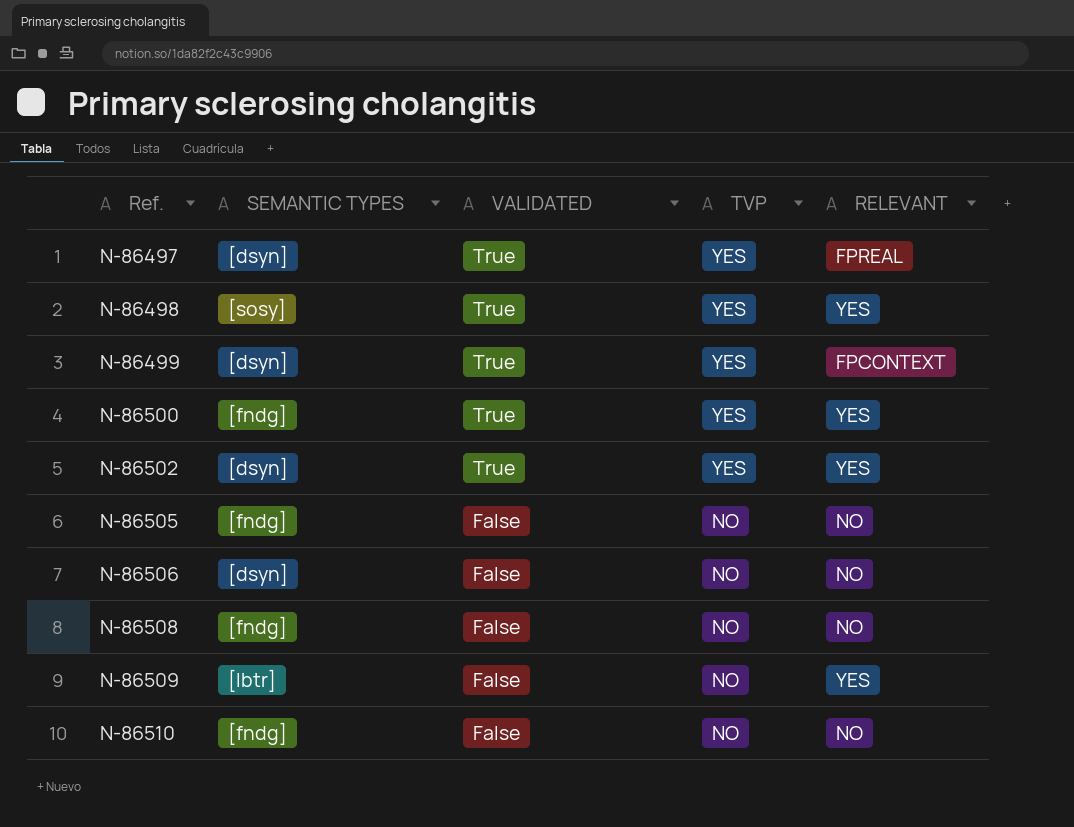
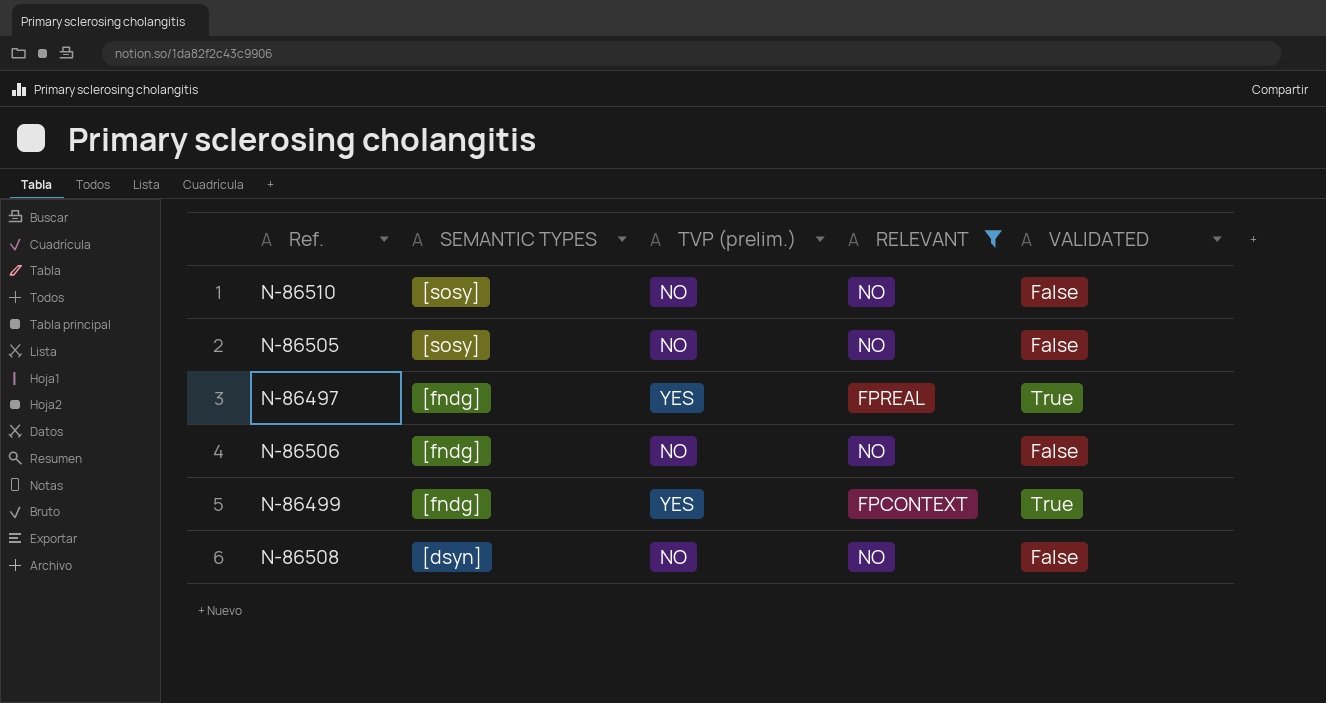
filter: none -> RELEVANT != YES
row order: Ref. ascending -> SEMANTIC TYPES descending
column name: TVP -> TVP (prelim.)
column VALIDATED | position: 3 -> 5
N-86510 | SEMANTIC TYPES: [fndg] -> [sosy]
N-86505 | SEMANTIC TYPES: [fndg] -> [sosy]
N-86497 | SEMANTIC TYPES: [dsyn] -> [fndg]
N-86506 | SEMANTIC TYPES: [dsyn] -> [fndg]
N-86499 | SEMANTIC TYPES: [dsyn] -> [fndg]
N-86508 | SEMANTIC TYPES: [fndg] -> [dsyn]

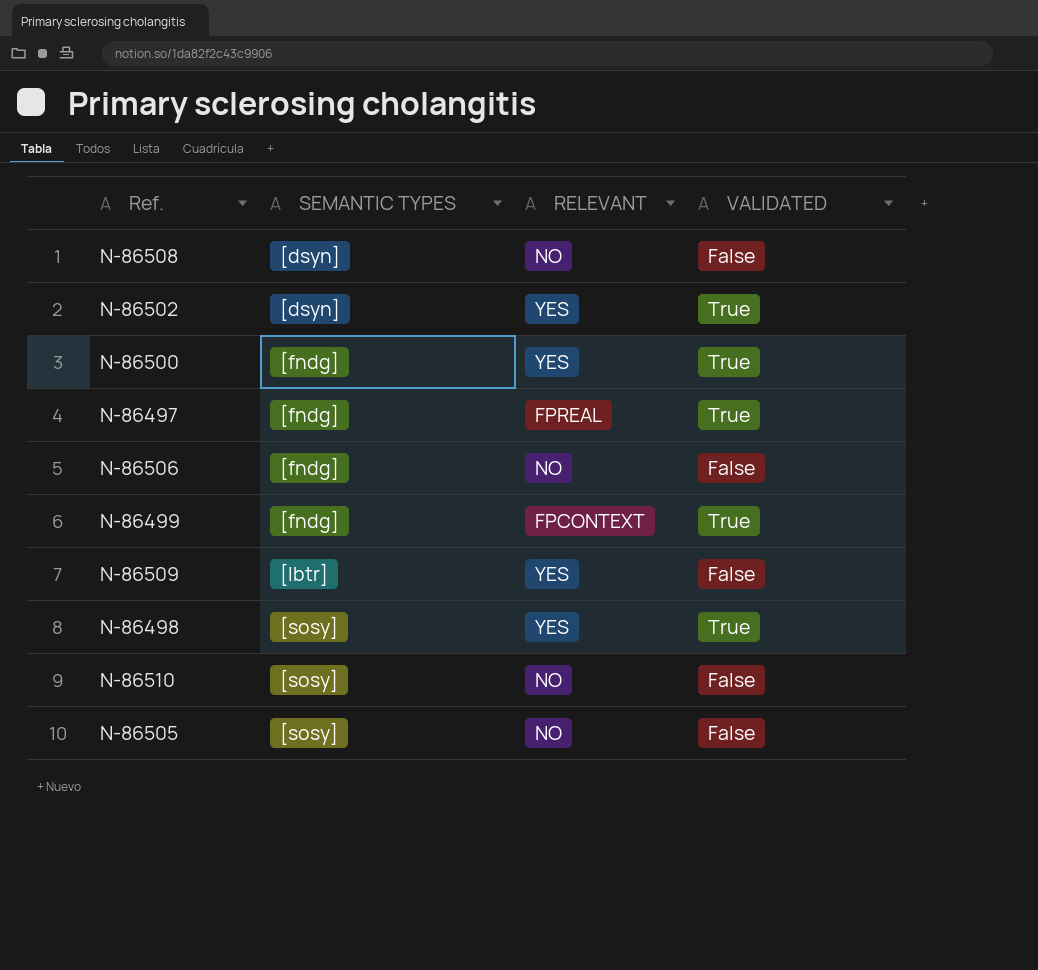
filter: RELEVANT != YES -> none
row order: SEMANTIC TYPES descending -> SEMANTIC TYPES ascending
column TVP (prelim.) | position: 3 -> none

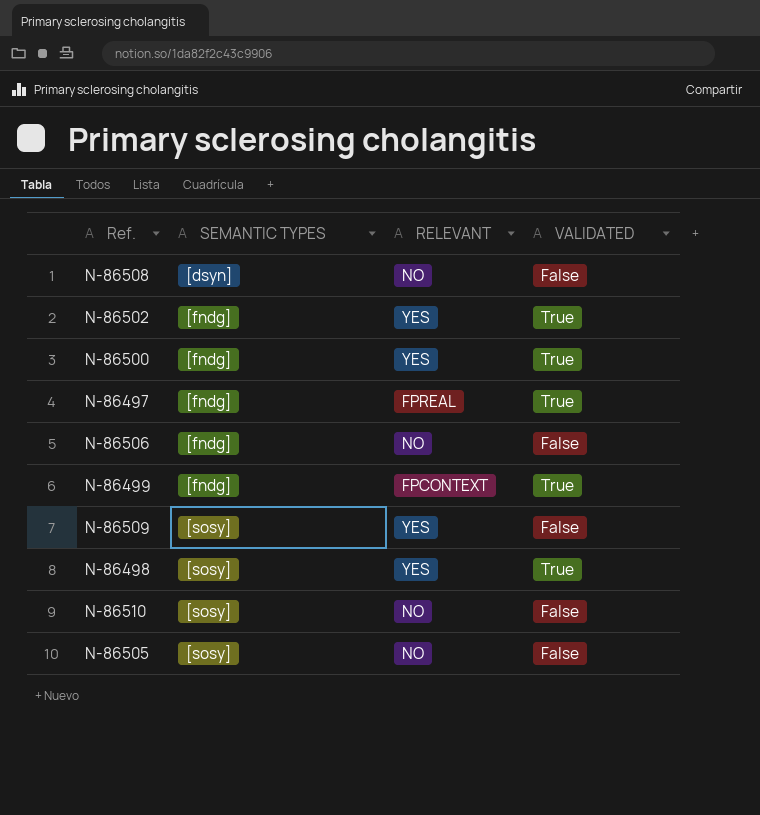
N-86502 | SEMANTIC TYPES: [dsyn] -> [fndg]
N-86509 | SEMANTIC TYPES: [lbtr] -> [sosy]

